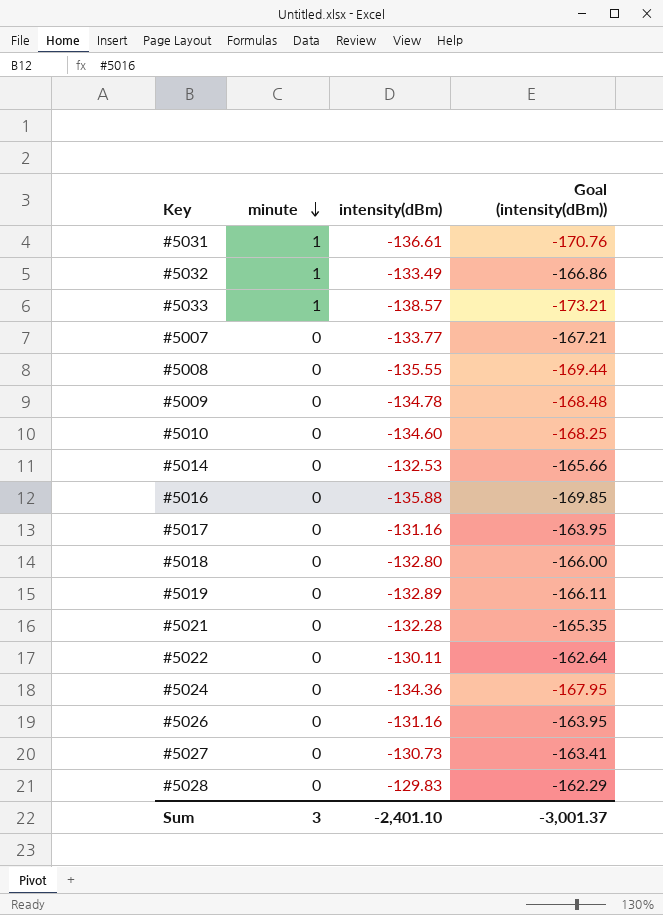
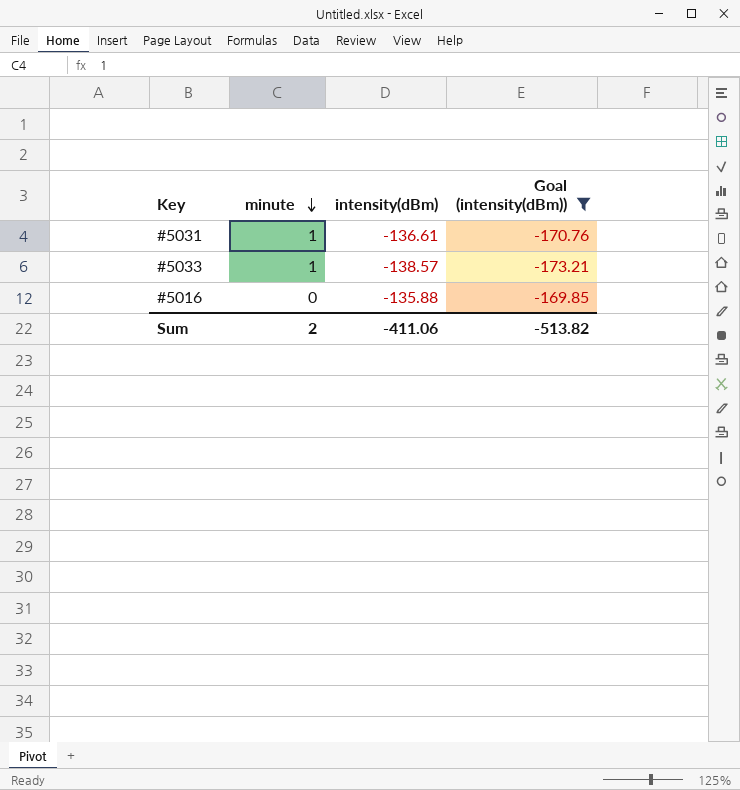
filter: none -> Goal (intensity(dBm)) <= -169.85
Sum | minute: 3 -> 2
Sum | intensity(dBm): -2,401.10 -> -411.06
Sum | Goal (intensity(dBm)): -3,001.37 -> -513.82

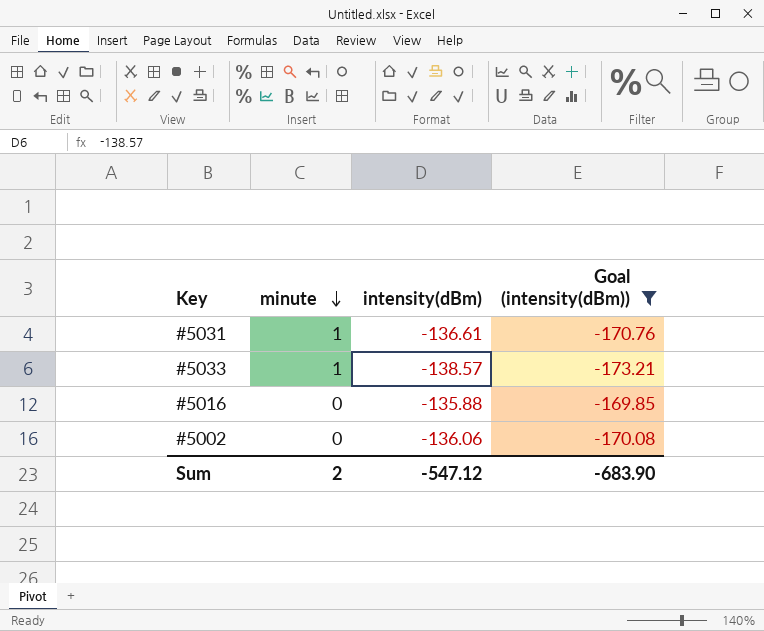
row #5002: none -> 0 | -136.06 | -170.08
Sum | intensity(dBm): -411.06 -> -547.12
Sum | Goal (intensity(dBm)): -513.82 -> -683.90

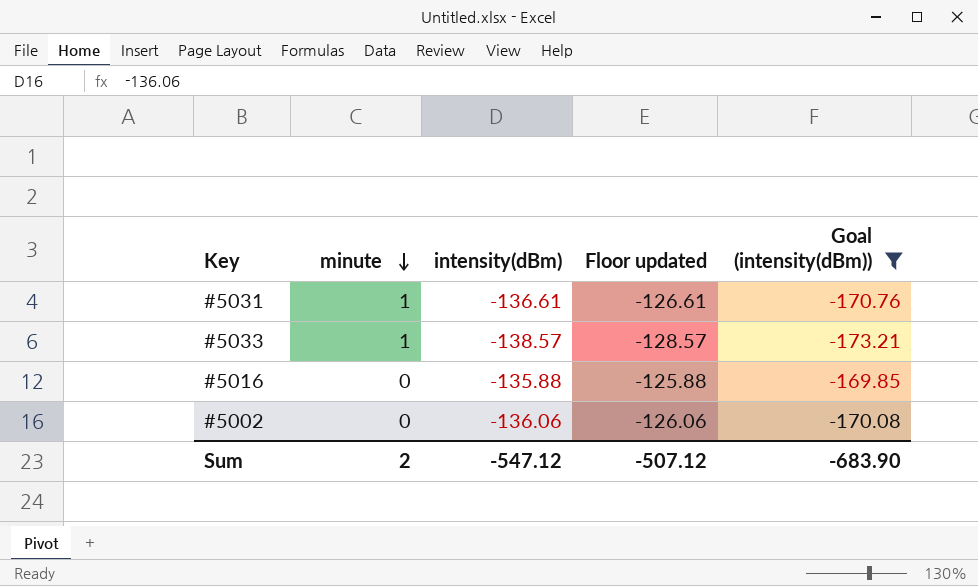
column Floor updated | formula: none -> [intensity(dBm)] + 10

